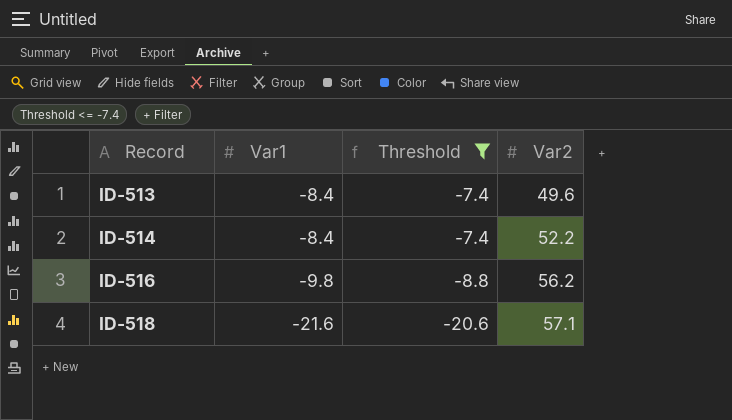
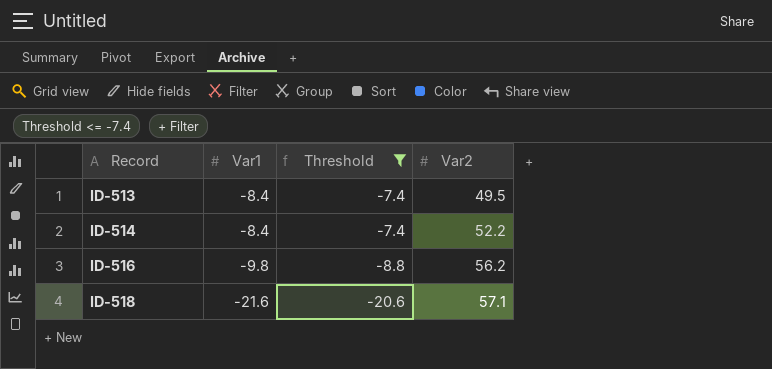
ID-513 | Var2: 49.6 -> 49.5

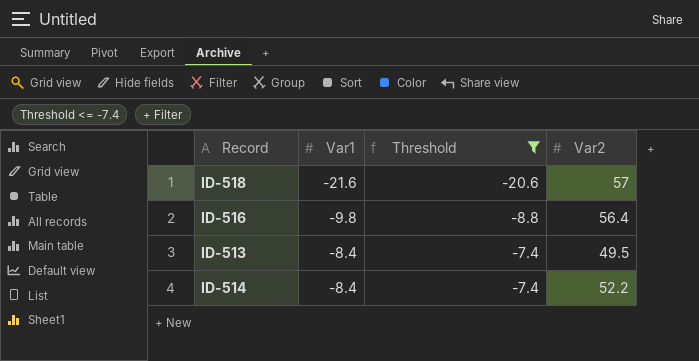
row order: Record ascending -> Var1 ascending
ID-518 | Var2: 57.1 -> 57
ID-516 | Var2: 56.2 -> 56.4

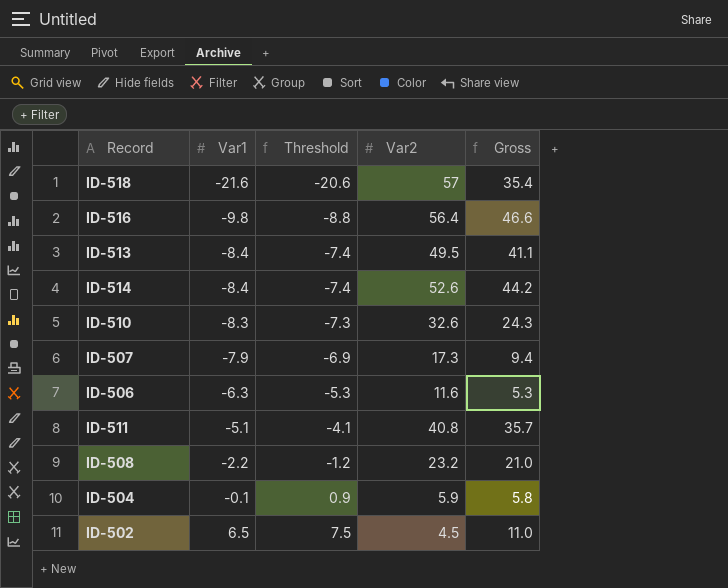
filter: Threshold <= -7.4 -> none
column Gross | formula: none -> [Var1] + [Var2]
ID-514 | Var2: 52.2 -> 52.6

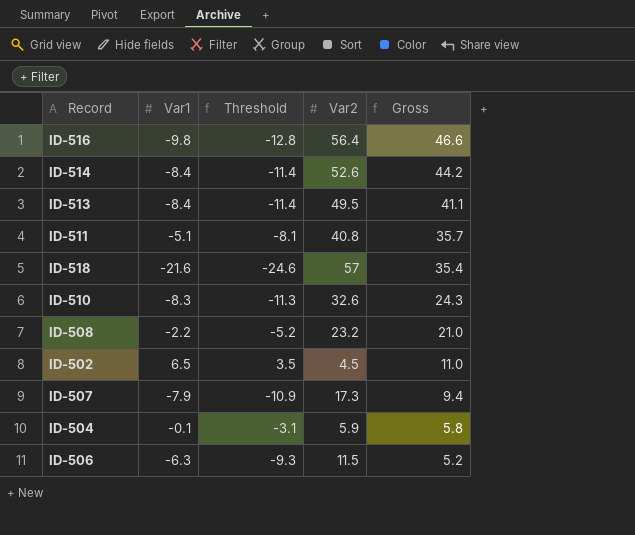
row order: Var1 ascending -> Gross descending
column Threshold | formula: [Var1] + 1 -> [Var1] - 3
ID-506 | Var2: 11.6 -> 11.5
ID-506 | Gross: 5.3 -> 5.2

